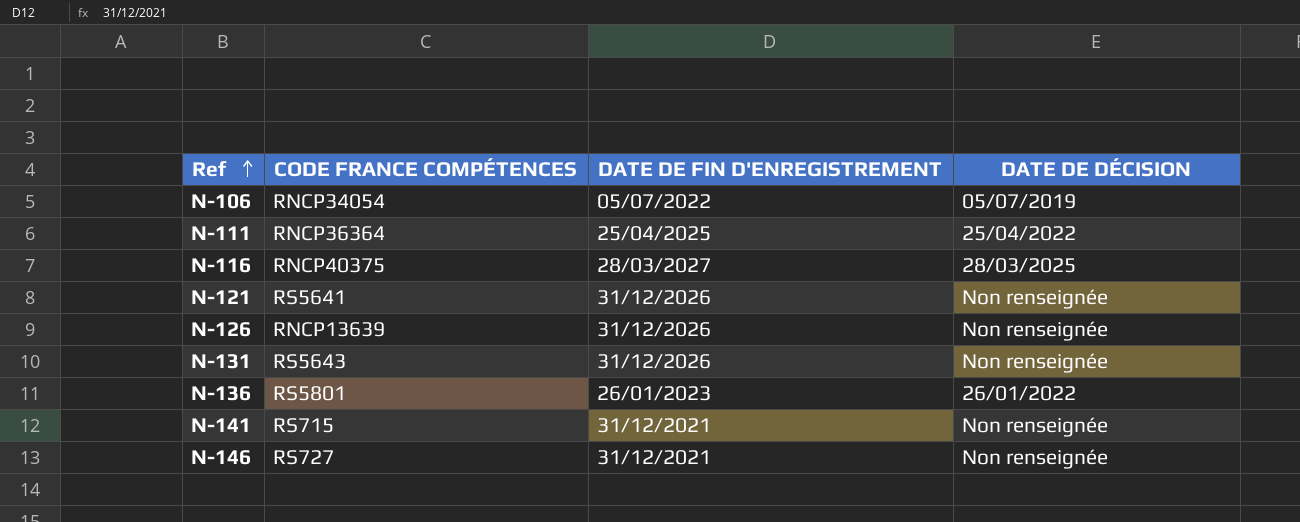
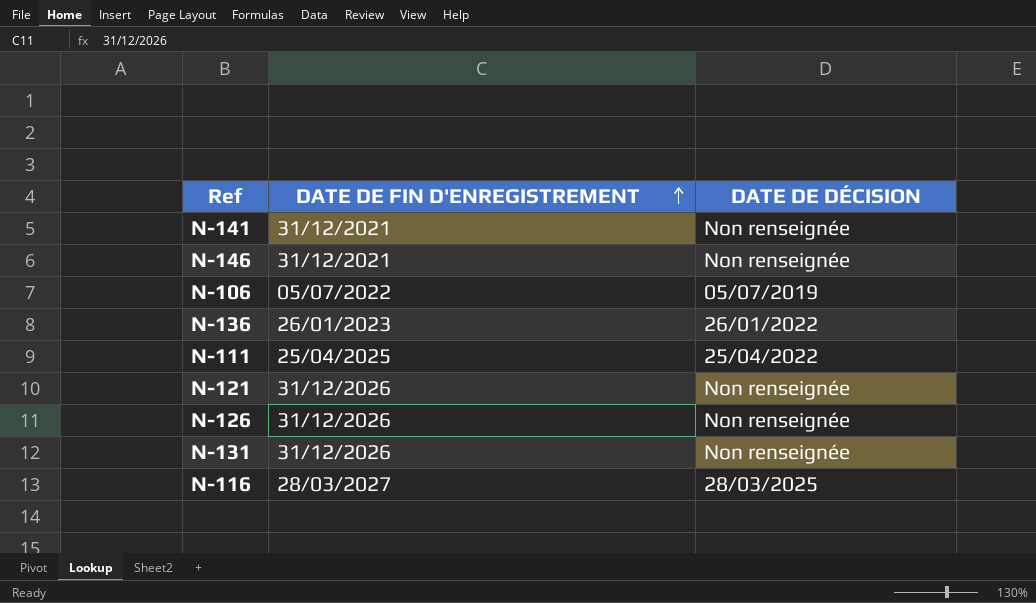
row order: Ref ascending -> DATE DE FIN D'ENREGISTREMENT ascending
column CODE FRANCE COMPÉTENCES | position: 2 -> none

